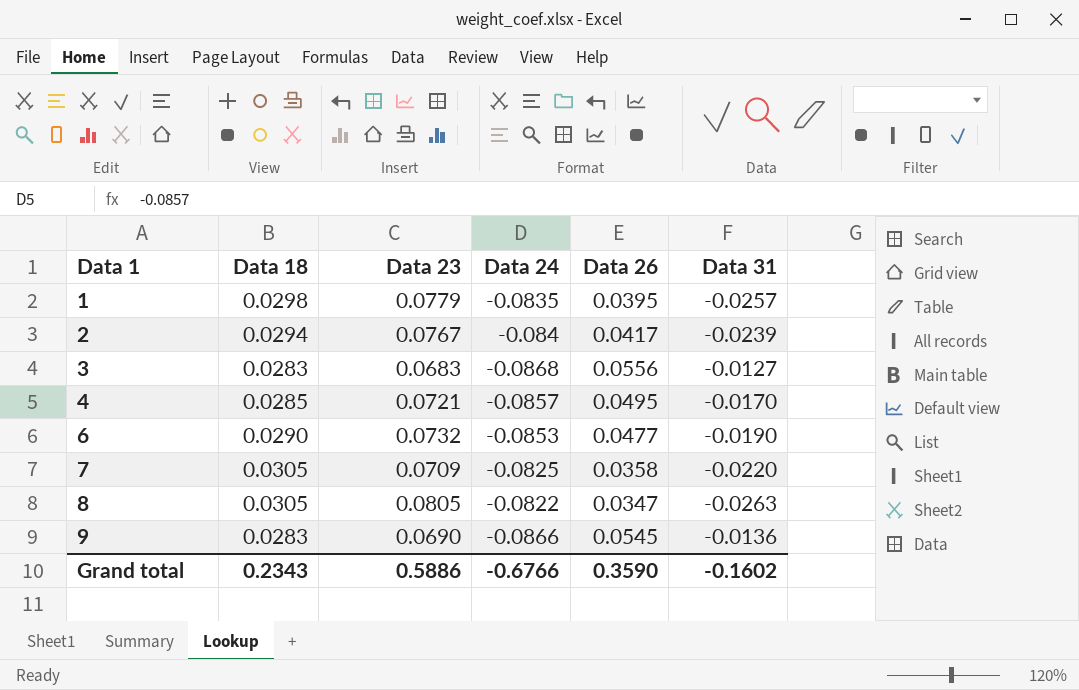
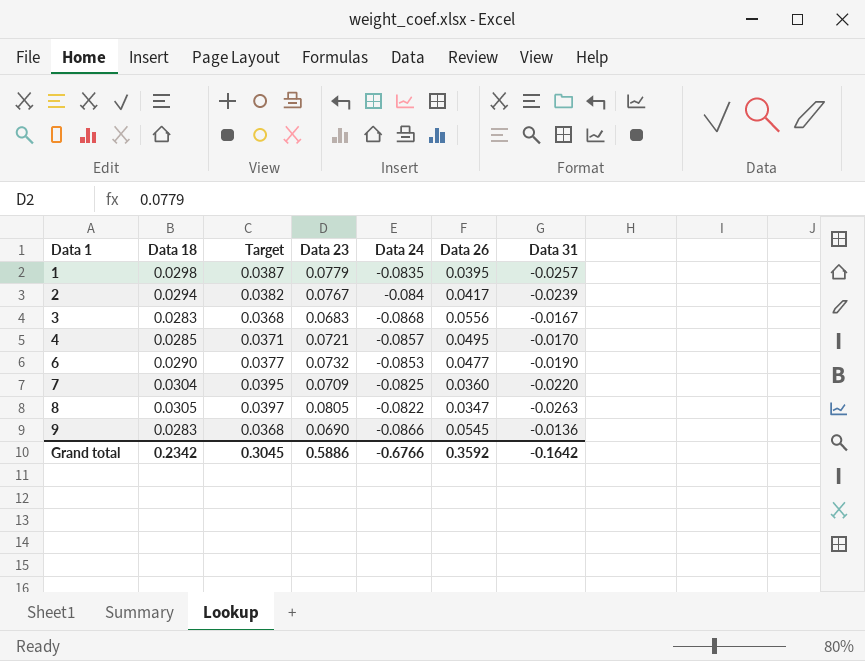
column Target | formula: none -> [Data 18] * 1.3
3 | Data 31: -0.0127 -> -0.0167
7 | Data 18: 0.0305 -> 0.0304
7 | Data 26: 0.0358 -> 0.0360
Grand total | Data 18: 0.2343 -> 0.2342
Grand total | Data 26: 0.3590 -> 0.3592
Grand total | Data 31: -0.1602 -> -0.1642

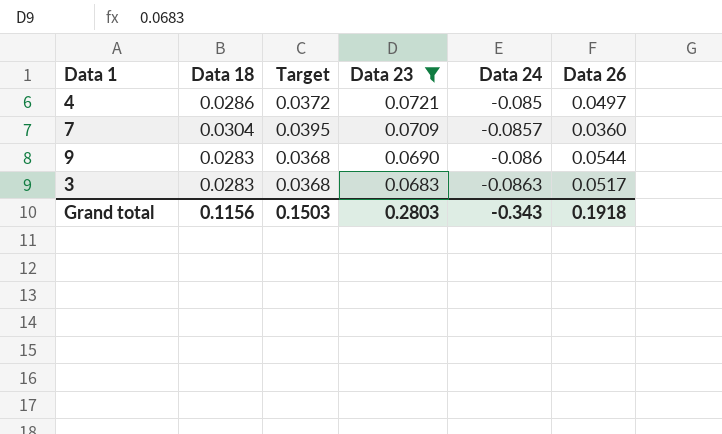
filter: none -> Data 23 <= 0.0721
row order: Data 1 ascending -> Data 23 descending
column Data 31 | position: 7 -> none
4 | Data 18: 0.0285 -> 0.0286
4 | Target: 0.0371 -> 0.0372
4 | Data 24: -0.0857 -> -0.085
4 | Data 26: 0.0495 -> 0.0497
7 | Data 24: -0.0825 -> -0.0857
9 | Data 24: -0.0866 -> -0.086
9 | Data 26: 0.0545 -> 0.0544
3 | Data 24: -0.0868 -> -0.0863
3 | Data 26: 0.0556 -> 0.0517
Grand total | Data 18: 0.2342 -> 0.1156
Grand total | Target: 0.3045 -> 0.1503
Grand total | Data 23: 0.5886 -> 0.2803
Grand total | Data 24: -0.6766 -> -0.343
Grand total | Data 26: 0.3592 -> 0.1918

